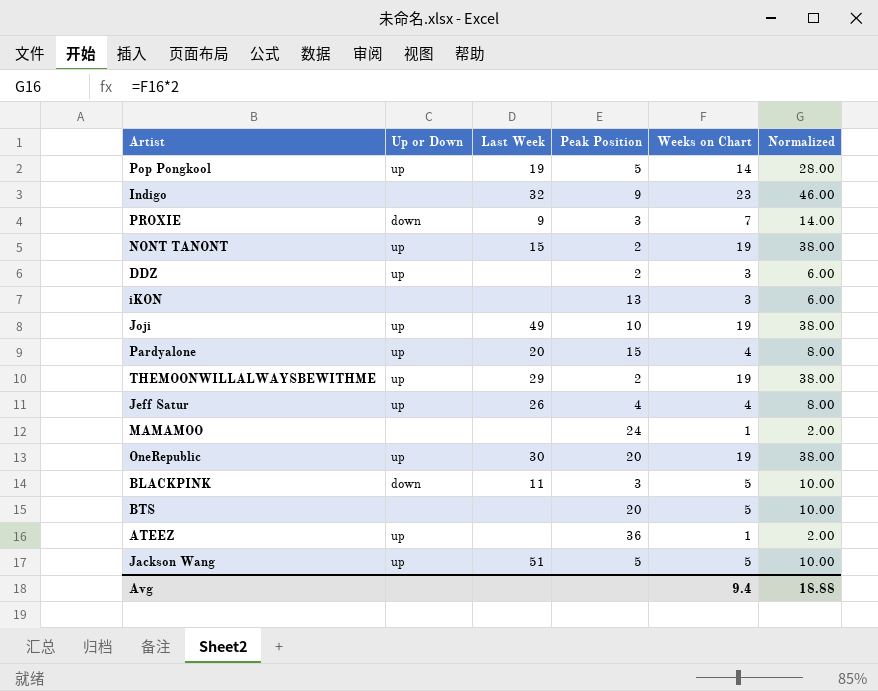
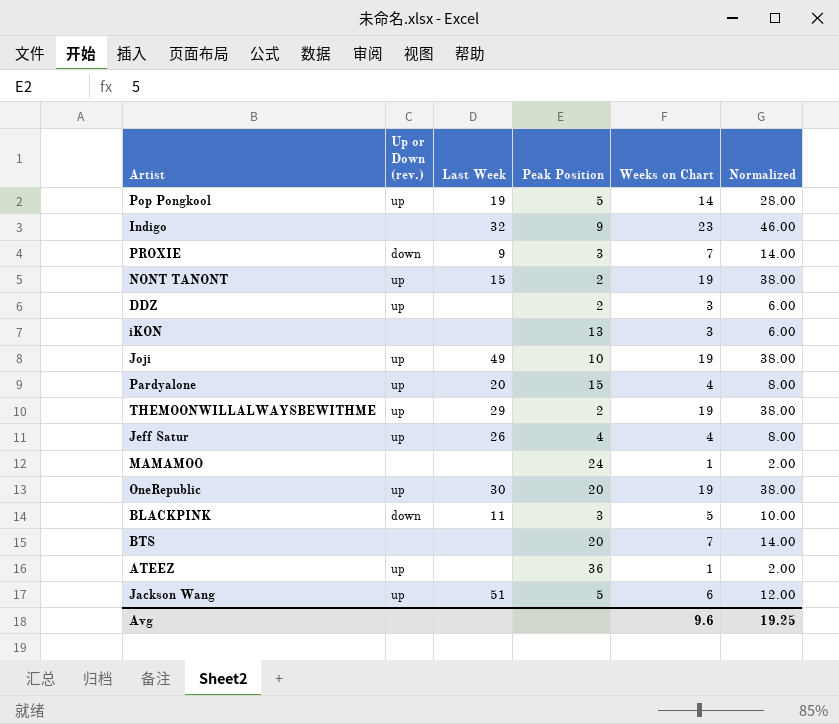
column name: Up or Down -> Up or Down (rev.)
BTS | Weeks on Chart: 5 -> 7
BTS | Normalized: 10.00 -> 14.00
Jackson Wang | Weeks on Chart: 5 -> 6
Jackson Wang | Normalized: 10.00 -> 12.00
Avg | Weeks on Chart: 9.4 -> 9.6
Avg | Normalized: 18.88 -> 19.25

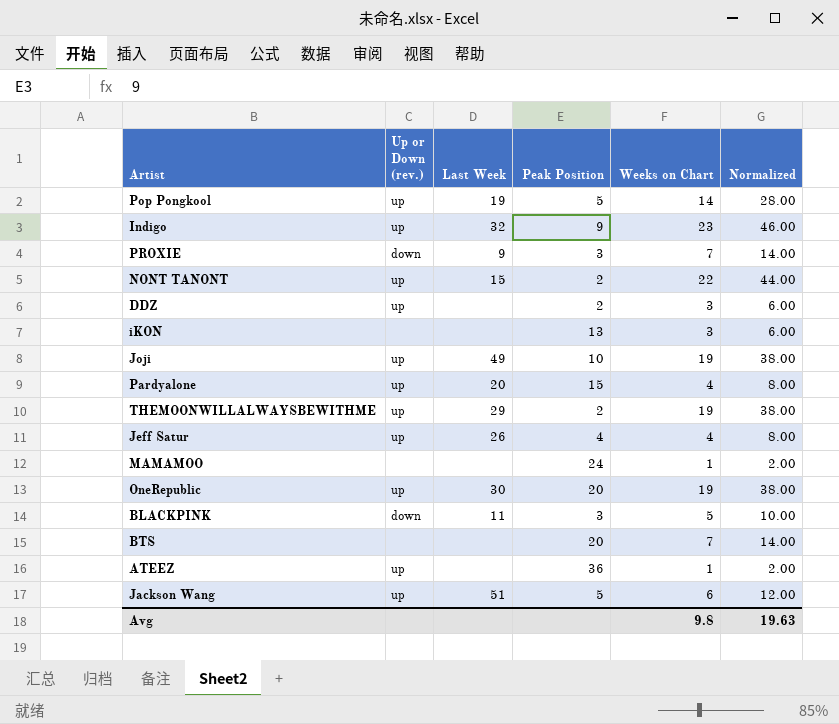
Indigo | Up or Down (rev.): none -> up
NONT TANONT | Weeks on Chart: 19 -> 22
NONT TANONT | Normalized: 38.00 -> 44.00
Avg | Weeks on Chart: 9.6 -> 9.8
Avg | Normalized: 19.25 -> 19.63

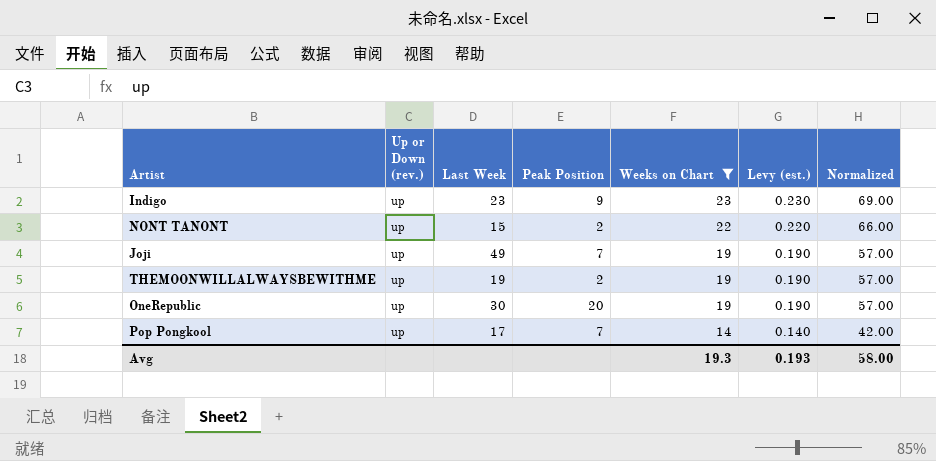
filter: none -> Weeks on Chart >= 14
row order: none -> Weeks on Chart descending
column Levy (est.) | formula: none -> [Weeks on Chart] * 0.01
column Normalized | formula: [Weeks on Chart] * 2 -> [Weeks on Chart] * 3
Indigo | Last Week: 32 -> 23
Joji | Peak Position: 10 -> 7
THEMOONWILLALWAYSBEWITHME | Last Week: 29 -> 19
Pop Pongkool | Last Week: 19 -> 17
Pop Pongkool | Peak Position: 5 -> 7
Avg | Weeks on Chart: 9.8 -> 19.3
Avg | Normalized: 19.63 -> 58.00

